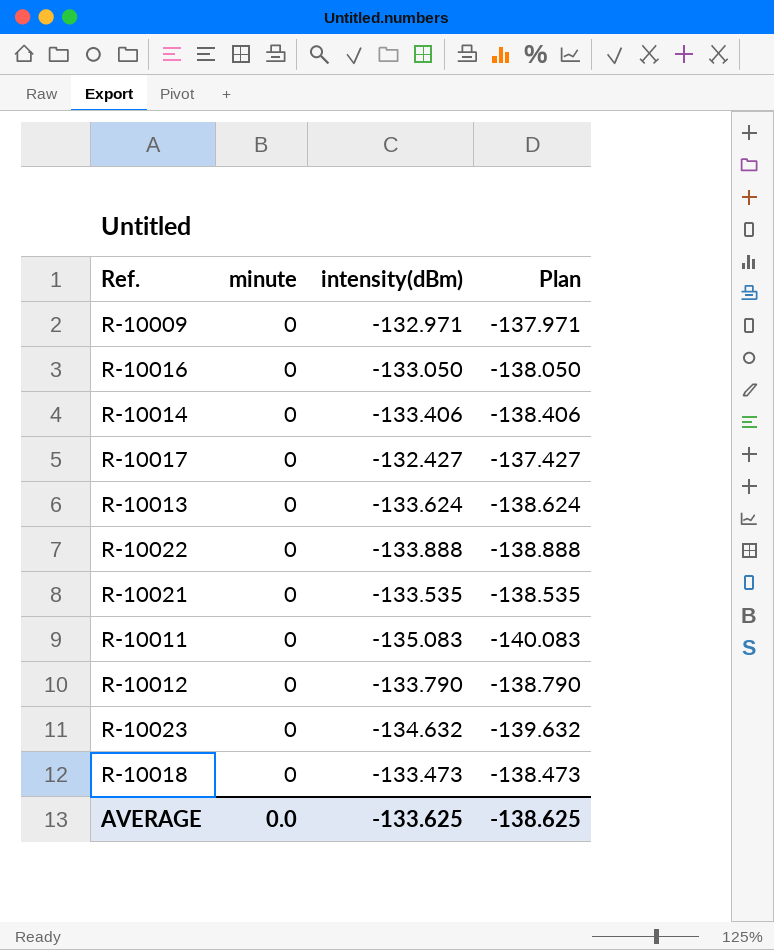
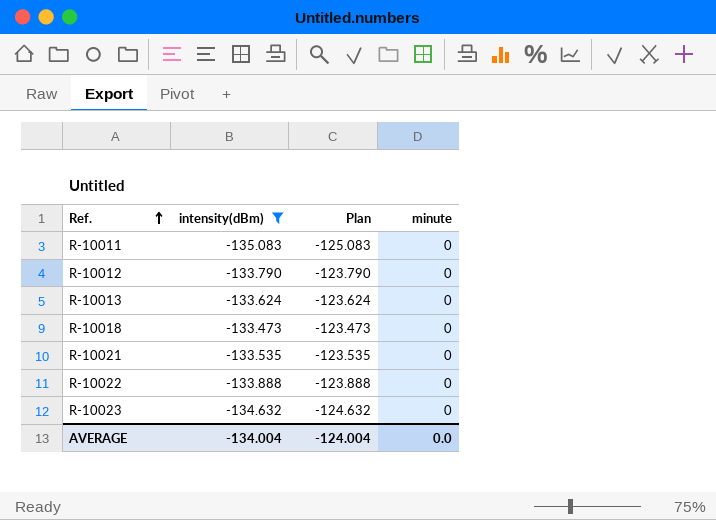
filter: none -> intensity(dBm) <= -133.473
row order: none -> Ref. ascending
column Plan | formula: [intensity(dBm)] - 5 -> [intensity(dBm)] + 10
column minute | position: 2 -> 4
AVERAGE | intensity(dBm): -133.625 -> -134.004
AVERAGE | Plan: -138.625 -> -124.004

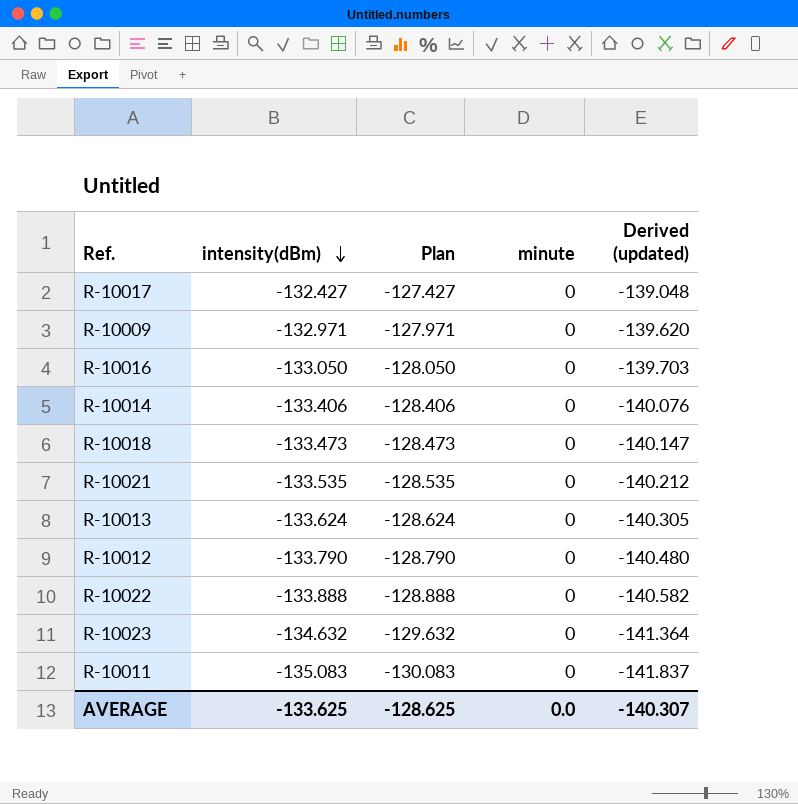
filter: intensity(dBm) <= -133.473 -> none
row order: Ref. ascending -> intensity(dBm) descending
column Plan | formula: [intensity(dBm)] + 10 -> [intensity(dBm)] + 5
column Derived (updated) | formula: none -> [intensity(dBm)] * 1.05
AVERAGE | intensity(dBm): -134.004 -> -133.625
AVERAGE | Plan: -124.004 -> -128.625

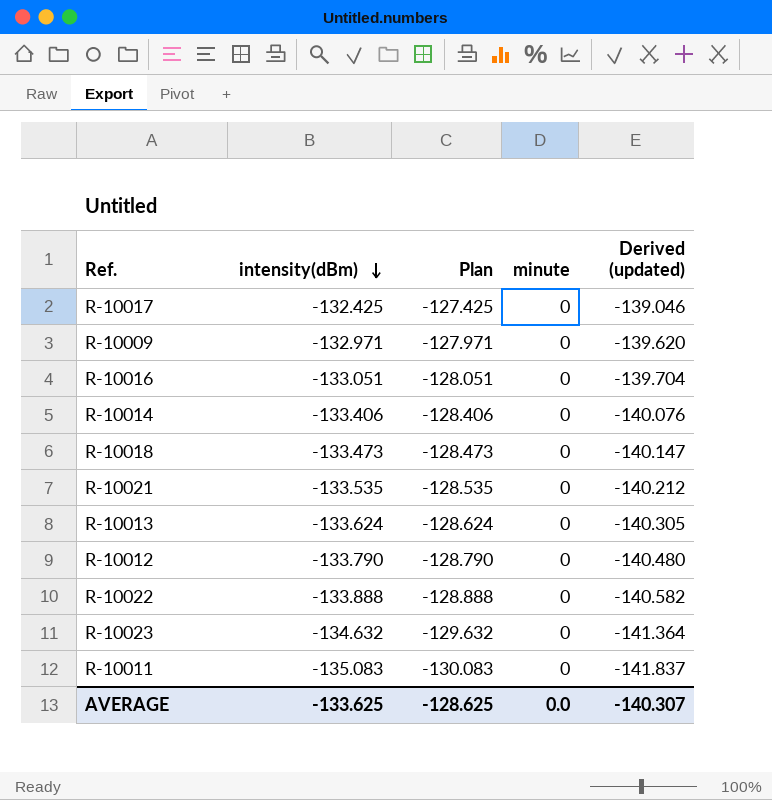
R-10017 | intensity(dBm): -132.427 -> -132.425
R-10017 | Plan: -127.427 -> -127.425
R-10017 | Derived (updated): -139.048 -> -139.046
R-10016 | intensity(dBm): -133.050 -> -133.051
R-10016 | Plan: -128.050 -> -128.051
R-10016 | Derived (updated): -139.703 -> -139.704

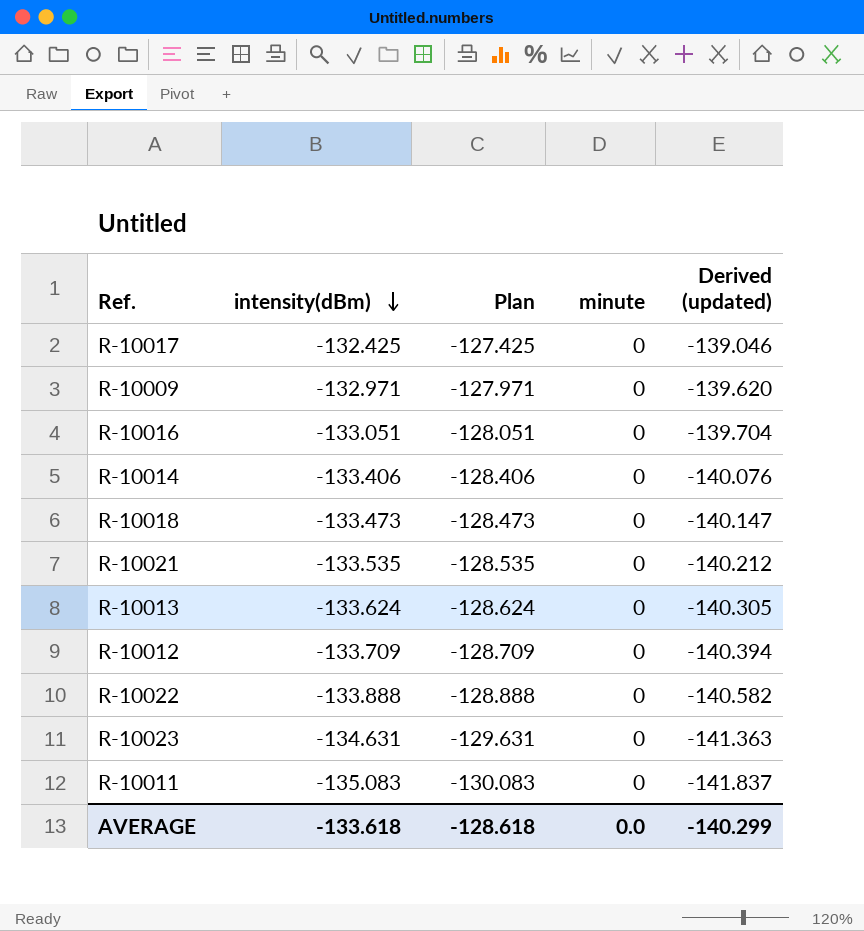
R-10012 | intensity(dBm): -133.790 -> -133.709
R-10012 | Plan: -128.790 -> -128.709
R-10012 | Derived (updated): -140.480 -> -140.394
R-10023 | intensity(dBm): -134.632 -> -134.631
R-10023 | Plan: -129.632 -> -129.631
R-10023 | Derived (updated): -141.364 -> -141.363
AVERAGE | intensity(dBm): -133.625 -> -133.618
AVERAGE | Plan: -128.625 -> -128.618
AVERAGE | Derived (updated): -140.307 -> -140.299

